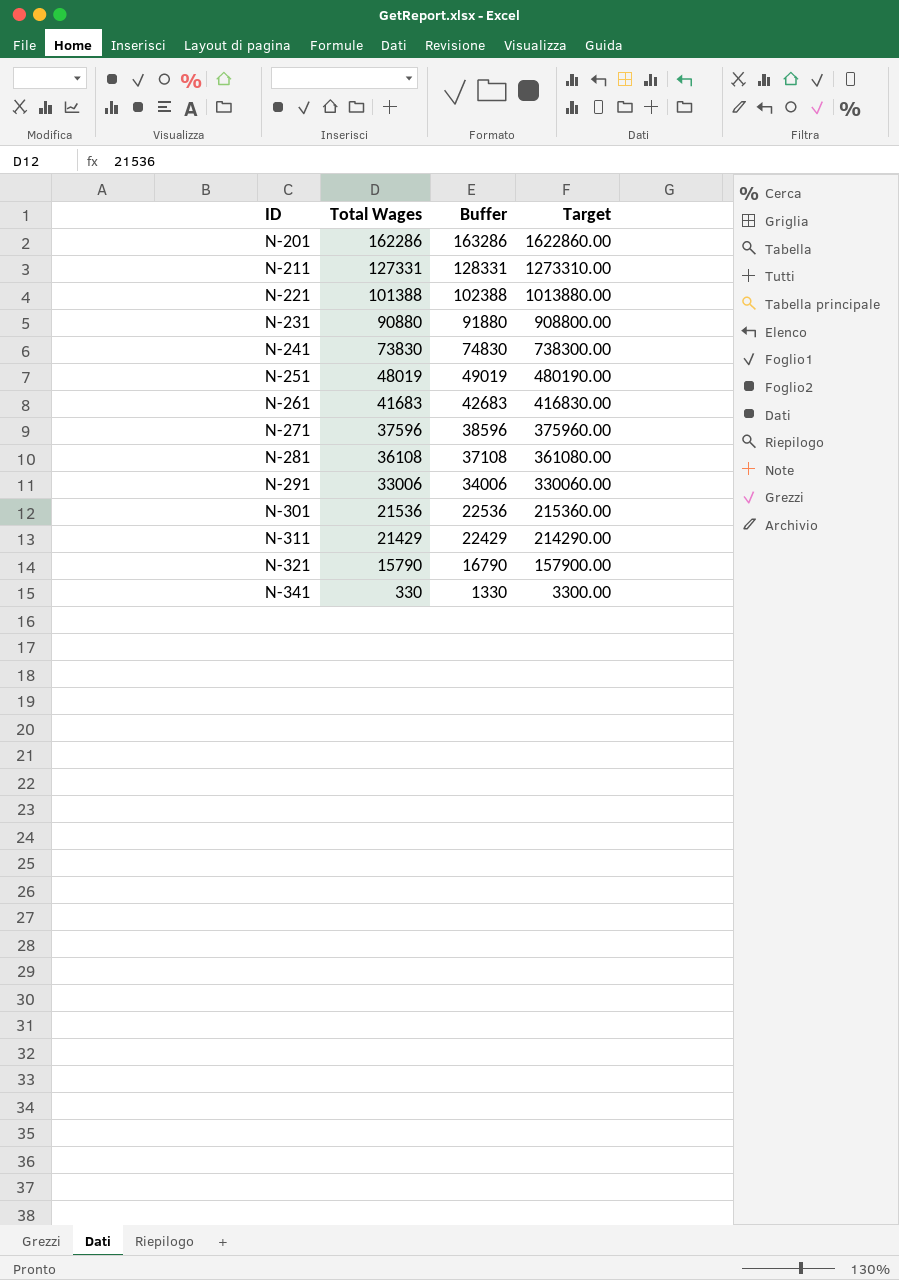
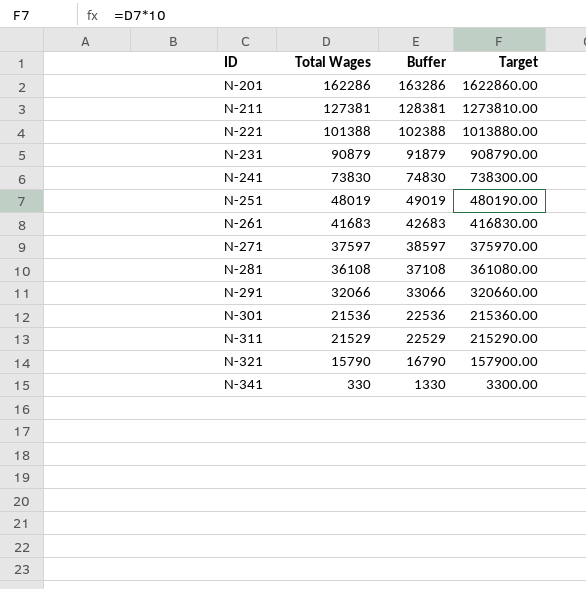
N-211 | Total Wages: 127331 -> 127381
N-211 | Buffer: 128331 -> 128381
N-211 | Target: 1273310.00 -> 1273810.00
N-231 | Total Wages: 90880 -> 90879
N-231 | Buffer: 91880 -> 91879
N-231 | Target: 908800.00 -> 908790.00
N-271 | Total Wages: 37596 -> 37597
N-271 | Buffer: 38596 -> 38597
N-271 | Target: 375960.00 -> 375970.00
N-291 | Total Wages: 33006 -> 32066
N-291 | Buffer: 34006 -> 33066
N-291 | Target: 330060.00 -> 320660.00
N-311 | Total Wages: 21429 -> 21529
N-311 | Buffer: 22429 -> 22529
N-311 | Target: 214290.00 -> 215290.00

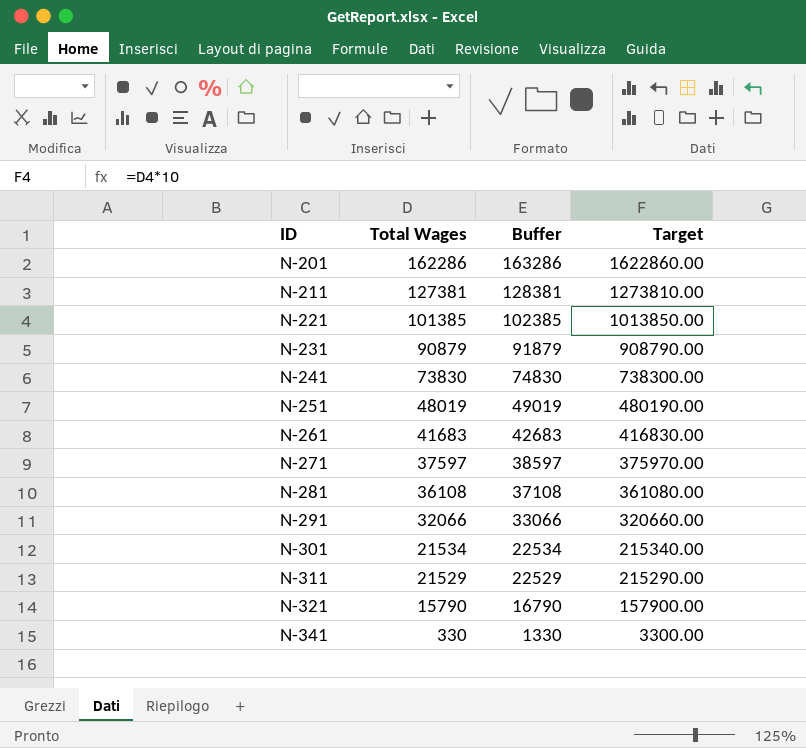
N-221 | Total Wages: 101388 -> 101385
N-221 | Buffer: 102388 -> 102385
N-221 | Target: 1013880.00 -> 1013850.00
N-301 | Total Wages: 21536 -> 21534
N-301 | Buffer: 22536 -> 22534
N-301 | Target: 215360.00 -> 215340.00

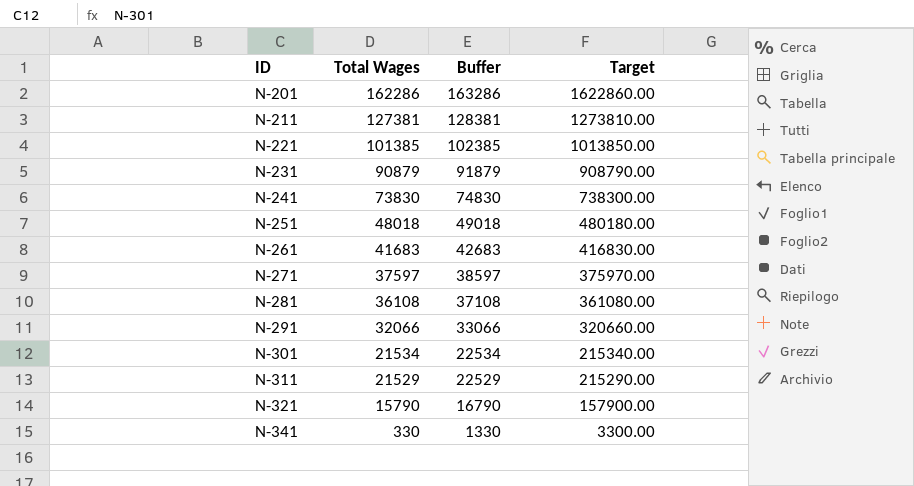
N-251 | Total Wages: 48019 -> 48018
N-251 | Buffer: 49019 -> 49018
N-251 | Target: 480190.00 -> 480180.00

